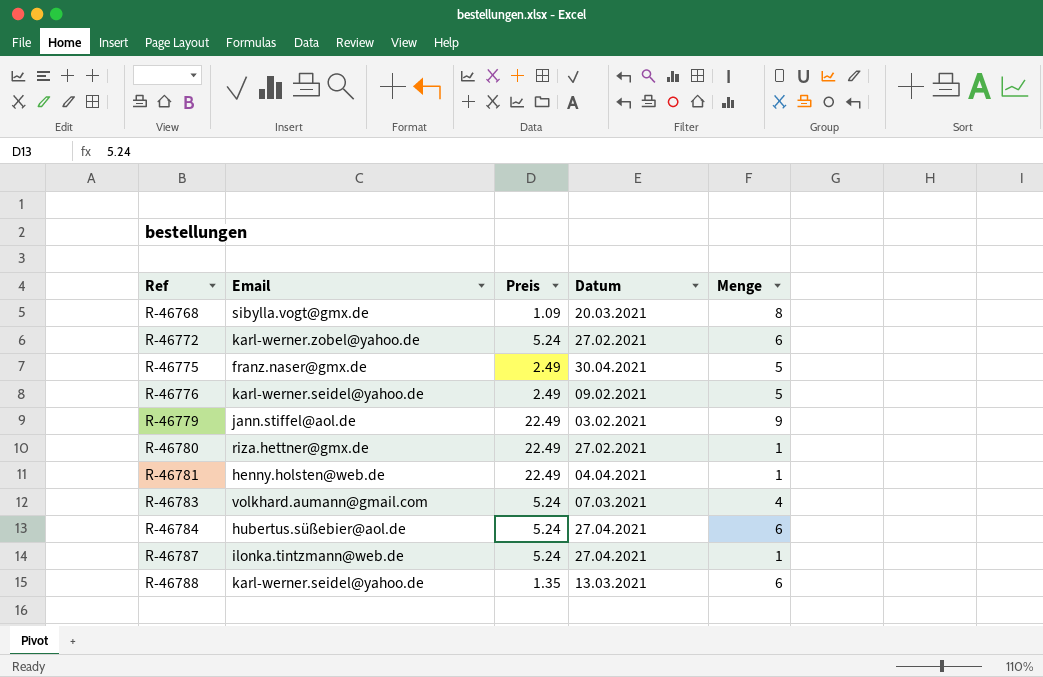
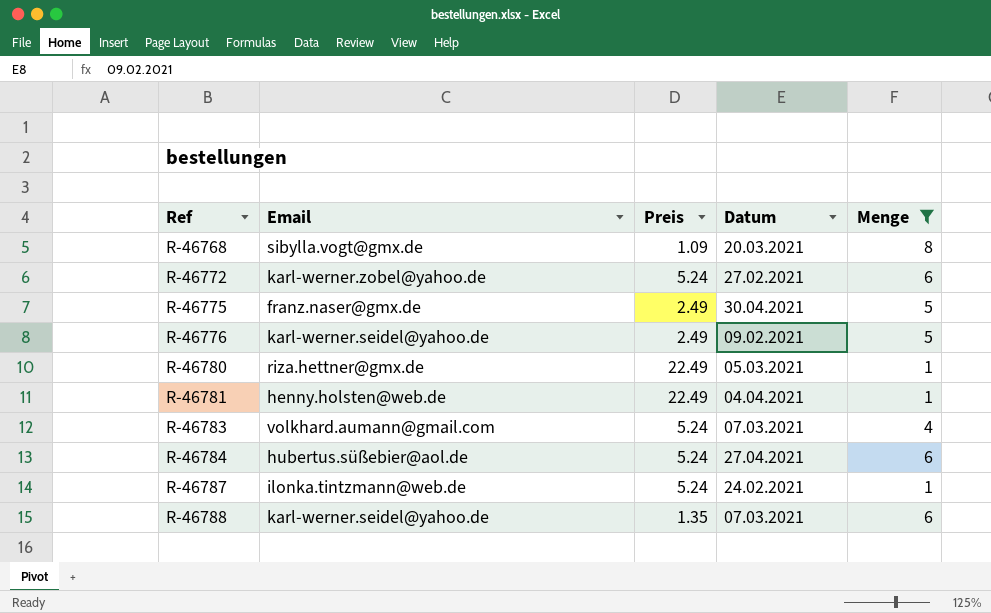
filter: none -> Menge != 9
R-46780 | Datum: 27.02.2021 -> 05.03.2021
R-46787 | Datum: 27.04.2021 -> 24.02.2021
R-46788 | Datum: 13.03.2021 -> 07.03.2021

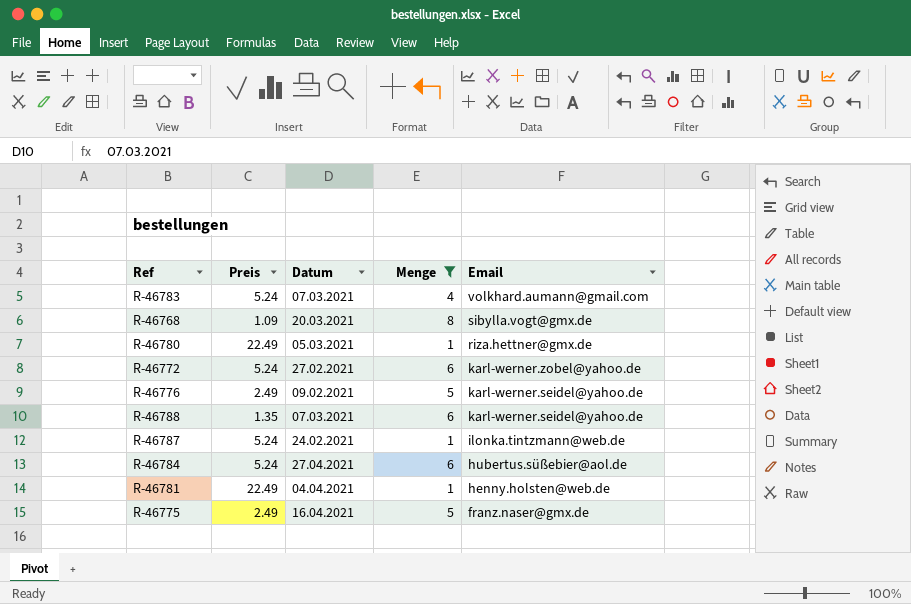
row order: Ref ascending -> Email descending
column Email | position: 2 -> 5
R-46775 | Datum: 30.04.2021 -> 16.04.2021

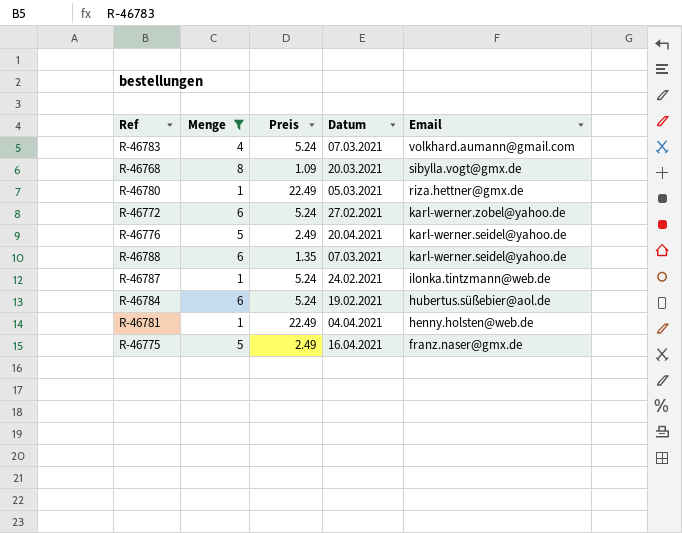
column Menge | position: 4 -> 2
R-46776 | Datum: 09.02.2021 -> 20.04.2021
R-46784 | Datum: 27.04.2021 -> 19.02.2021

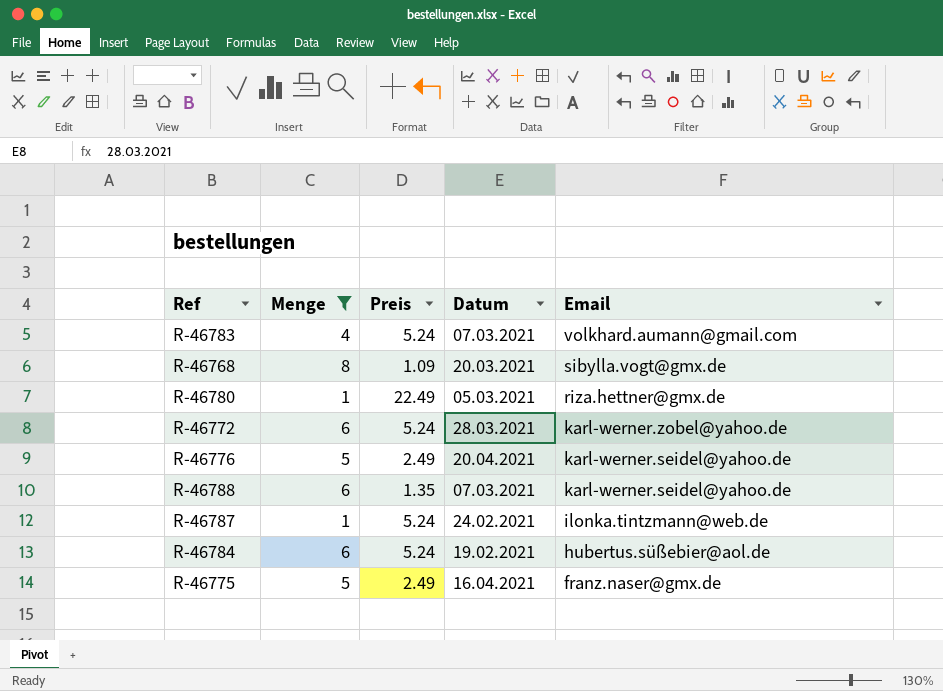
row R-46781: 1 | 22.49 | 04.04.2021 | henny.holsten@web.de -> none
R-46772 | Datum: 27.02.2021 -> 28.03.2021

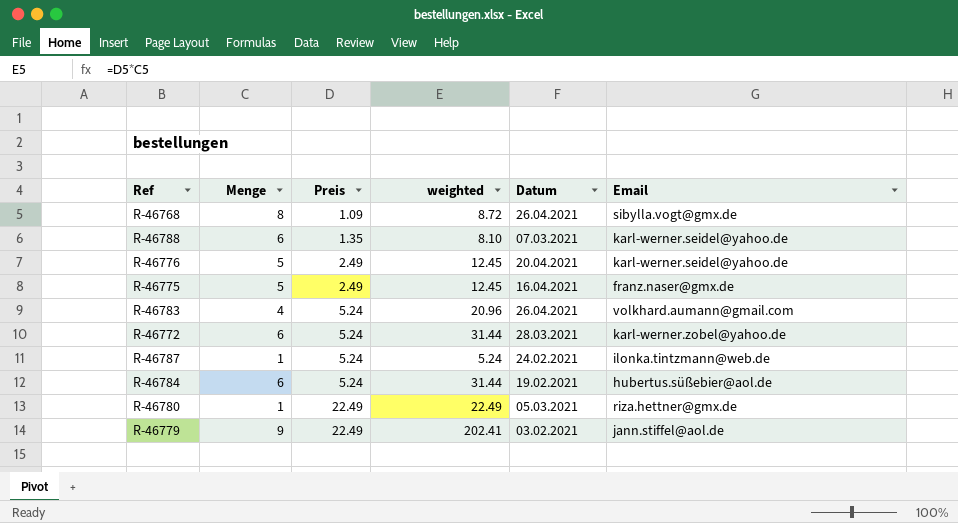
filter: Menge != 9 -> none
row order: Email descending -> Preis ascending
column weighted | formula: none -> [Menge] * [Preis]
R-46768 | Datum: 20.03.2021 -> 26.04.2021
R-46783 | Datum: 07.03.2021 -> 26.04.2021

